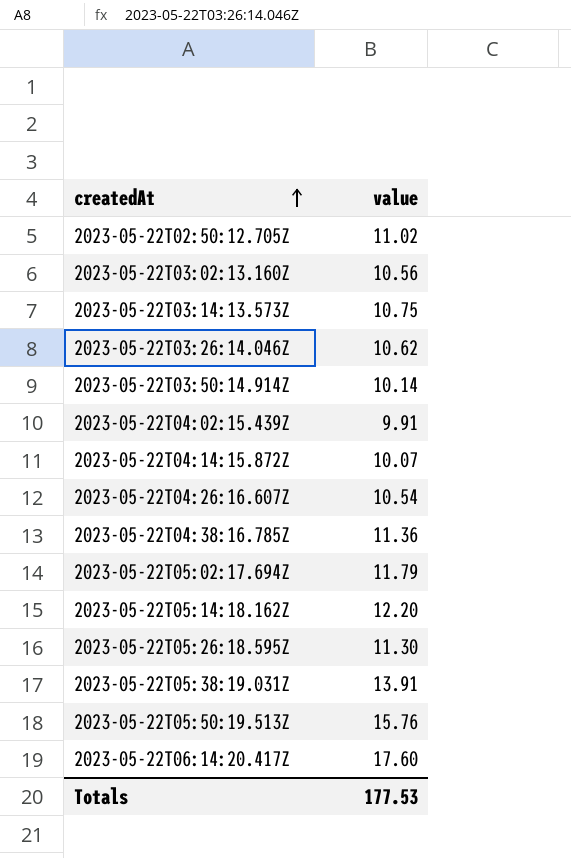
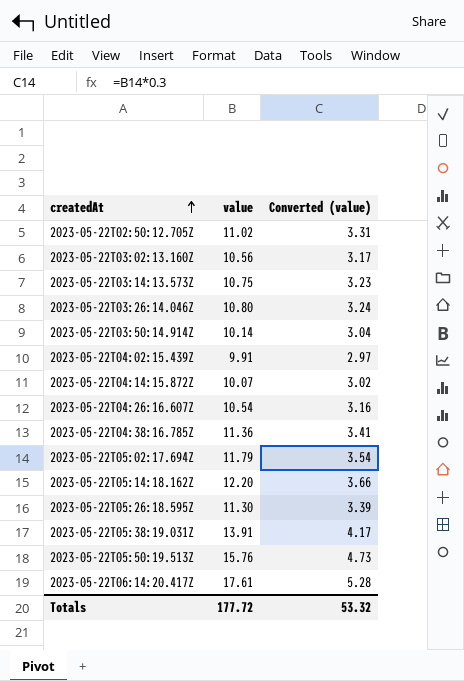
column Converted (value) | formula: none -> [value] * 0.3
2023-05-22T03:26:14.046Z | value: 10.62 -> 10.80
2023-05-22T06:14:20.417Z | value: 17.60 -> 17.61
Totals | value: 177.53 -> 177.72

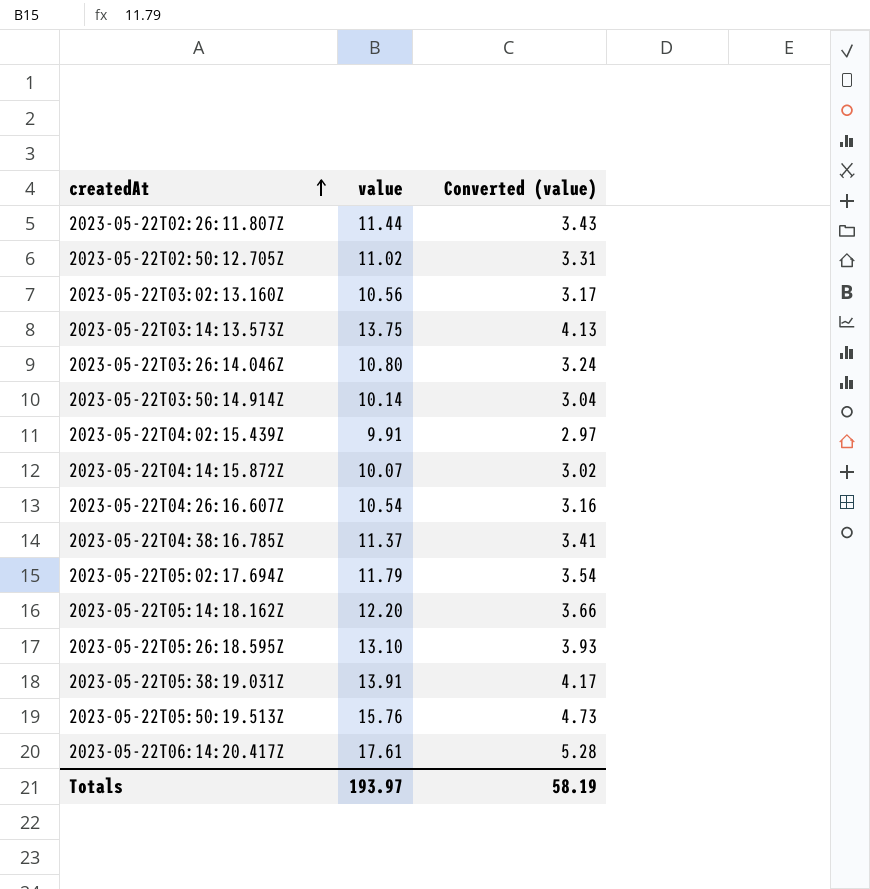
row 2023-05-22T02:26:11.807Z: none -> 11.44 | 3.43
2023-05-22T03:14:13.573Z | value: 10.75 -> 13.75
2023-05-22T03:14:13.573Z | Converted (value): 3.23 -> 4.13
2023-05-22T04:38:16.785Z | value: 11.36 -> 11.37
2023-05-22T05:26:18.595Z | value: 11.30 -> 13.10
2023-05-22T05:26:18.595Z | Converted (value): 3.39 -> 3.93
Totals | value: 177.72 -> 193.97
Totals | Converted (value): 53.32 -> 58.19

